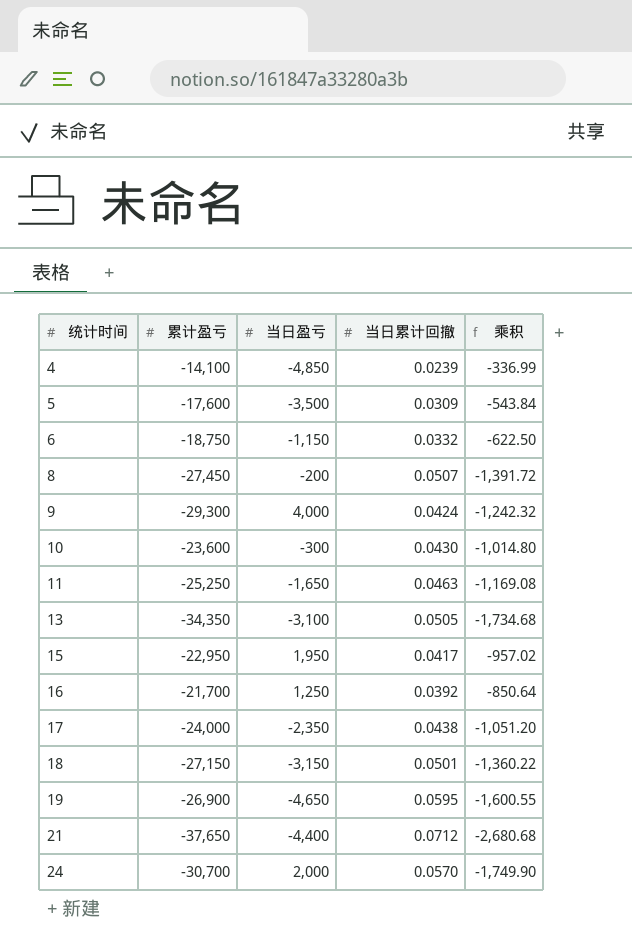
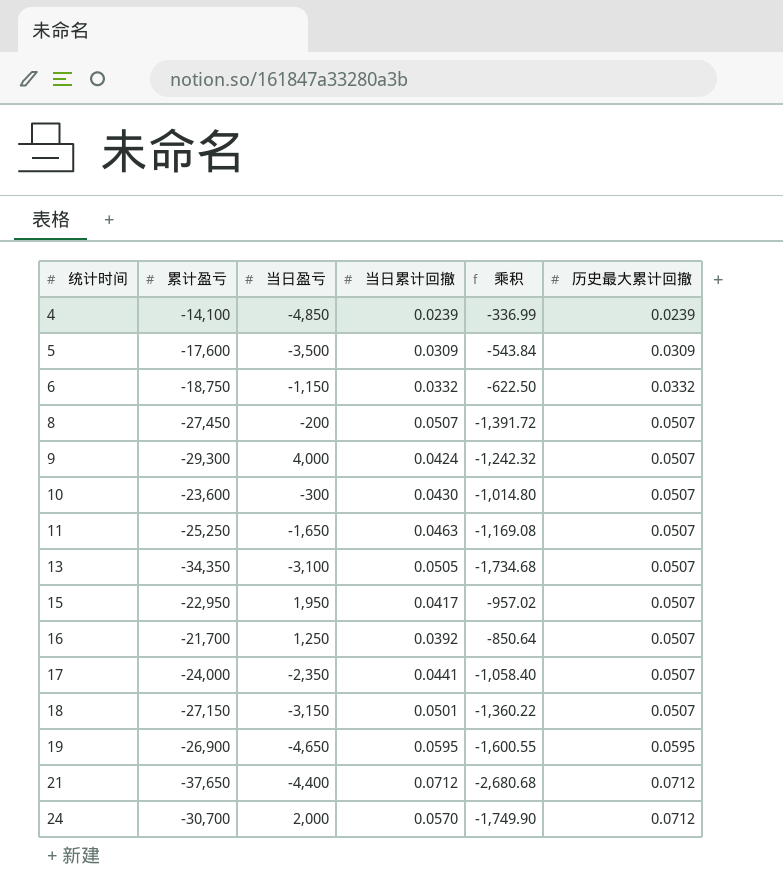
column 历史最大累计回撤 | position: none -> 6
17 | 当日累计回撤: 0.0438 -> 0.0441
17 | 乘积: -1,051.20 -> -1,058.40

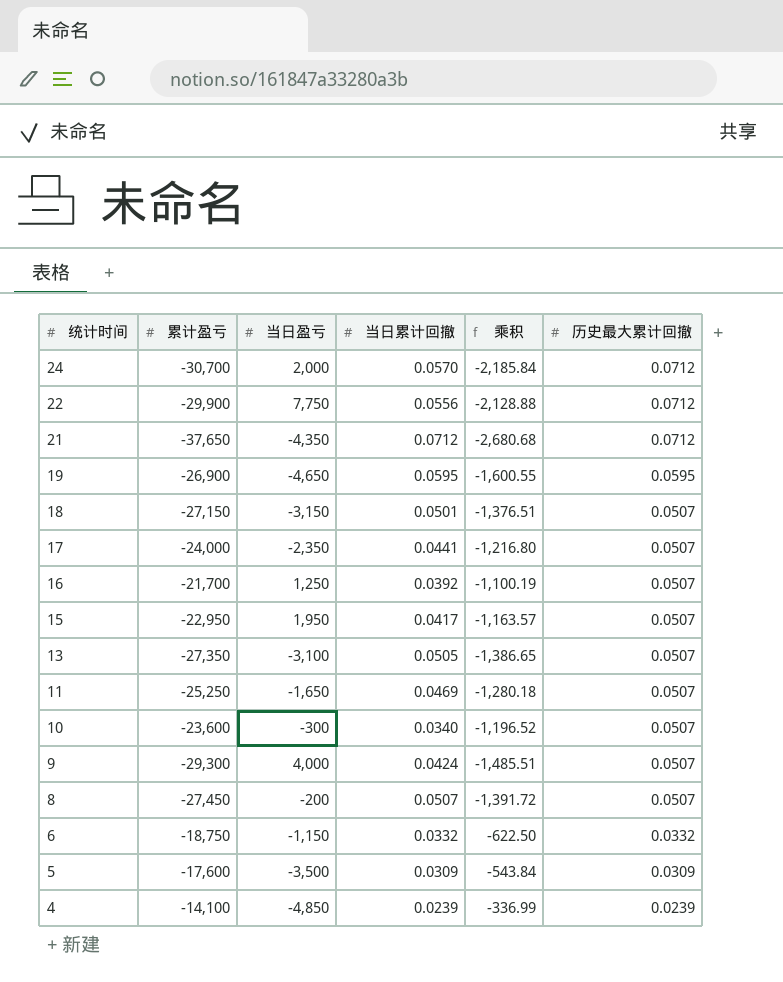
row order: 统计时间 ascending -> 统计时间 descending
column 乘积 | formula: [累计盈亏] * [当日累计回撤] -> [累计盈亏] * [历史最大累计回撤]
row 22: none -> -29,900 | 7,750 | 0.0556 | -2,128.88 | 0.0712
21 | 当日盈亏: -4,400 -> -4,350
13 | 累计盈亏: -34,350 -> -27,350
11 | 当日累计回撤: 0.0463 -> 0.0469
10 | 当日累计回撤: 0.0430 -> 0.0340

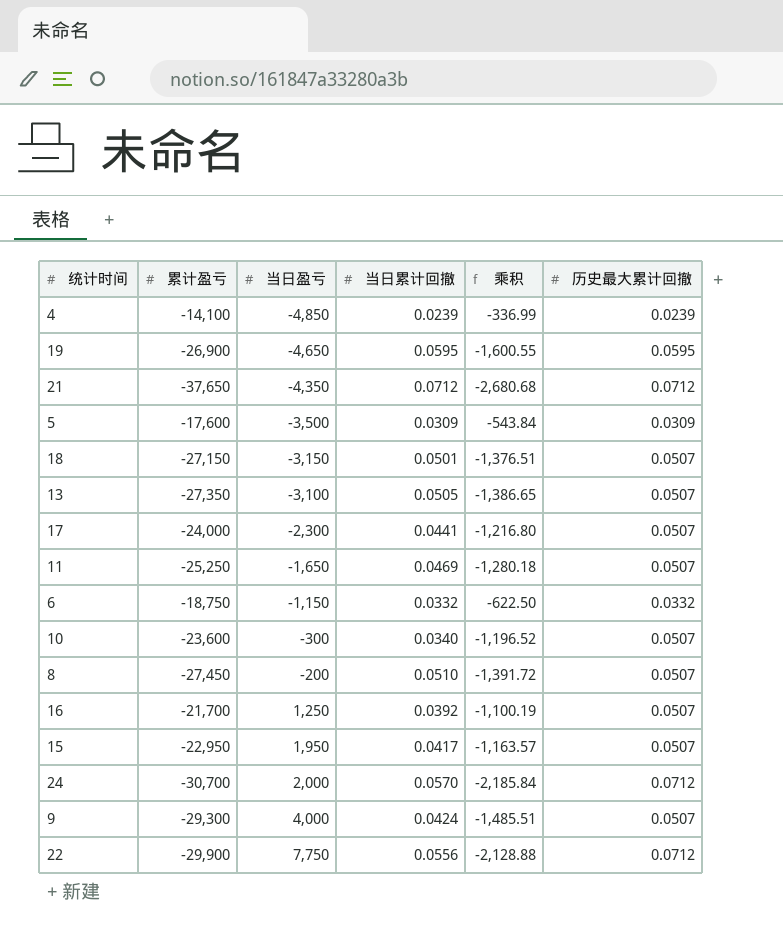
row order: 统计时间 descending -> 当日盈亏 ascending
17 | 当日盈亏: -2,350 -> -2,300
8 | 当日累计回撤: 0.0507 -> 0.0510

